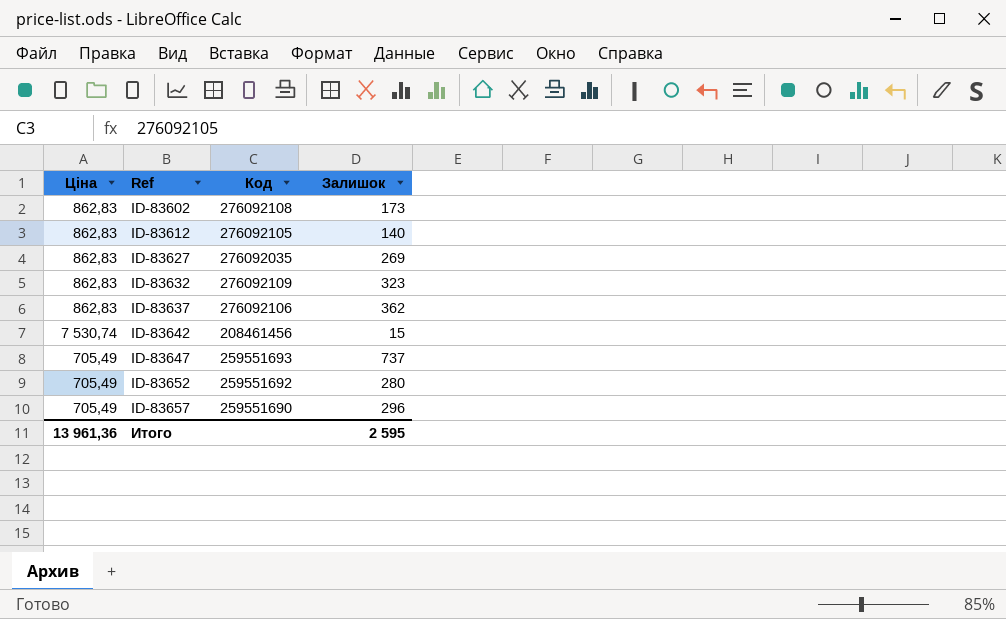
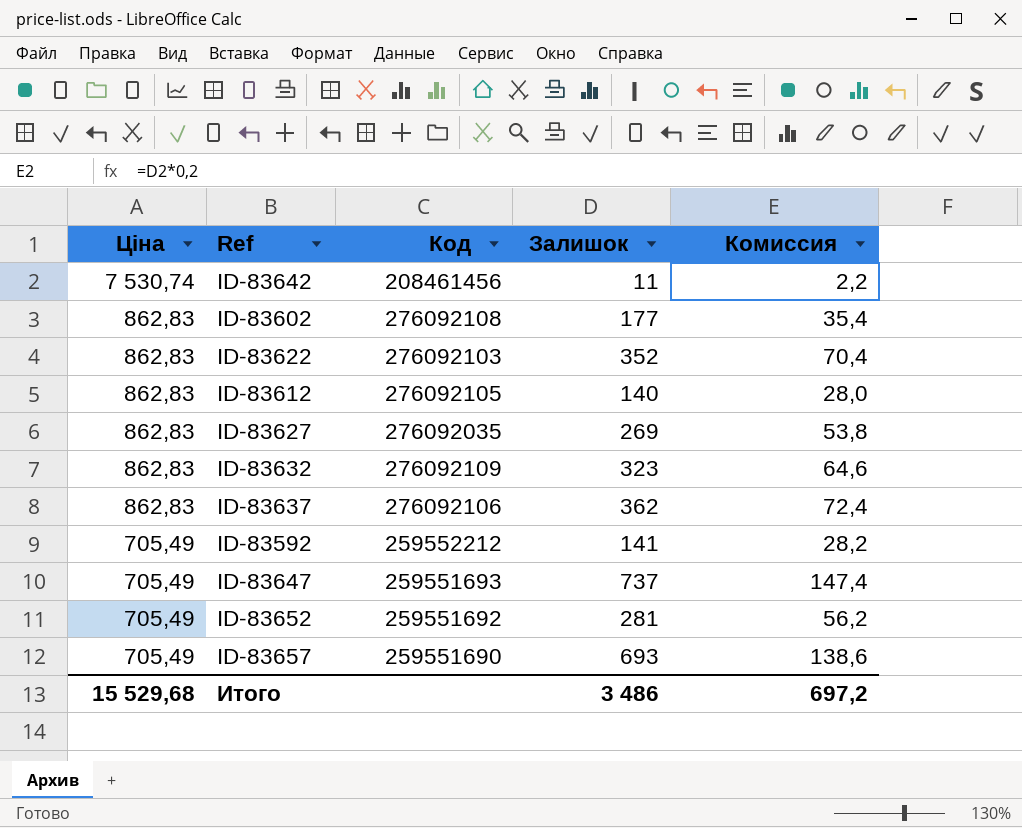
row order: Ref ascending -> Ціна descending
column Комиссия | formula: none -> [Залишок] * 0,2
ID-83642 | Залишок: 15 -> 11
ID-83602 | Залишок: 173 -> 177
row ID-83622: none -> 862,83 | 276092103 | 352 | 70,4
row ID-83592: none -> 705,49 | 259552212 | 141 | 28,2
ID-83652 | Залишок: 280 -> 281
ID-83657 | Залишок: 296 -> 693
Итого | Ціна: 13 961,36 -> 15 529,68
Итого | Залишок: 2 595 -> 3 486

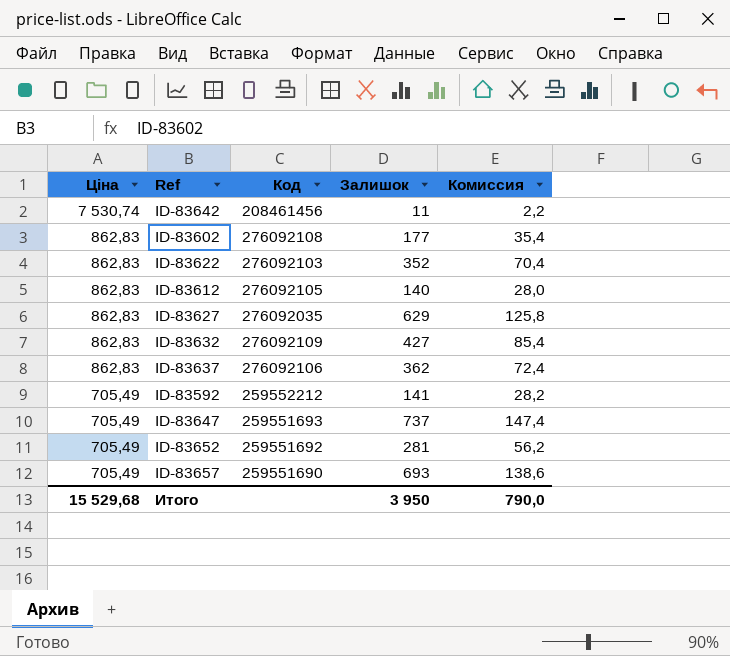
ID-83627 | Залишок: 269 -> 629
ID-83627 | Комиссия: 53,8 -> 125,8
ID-83632 | Залишок: 323 -> 427
ID-83632 | Комиссия: 64,6 -> 85,4
Итого | Залишок: 3 486 -> 3 950
Итого | Комиссия: 697,2 -> 790,0

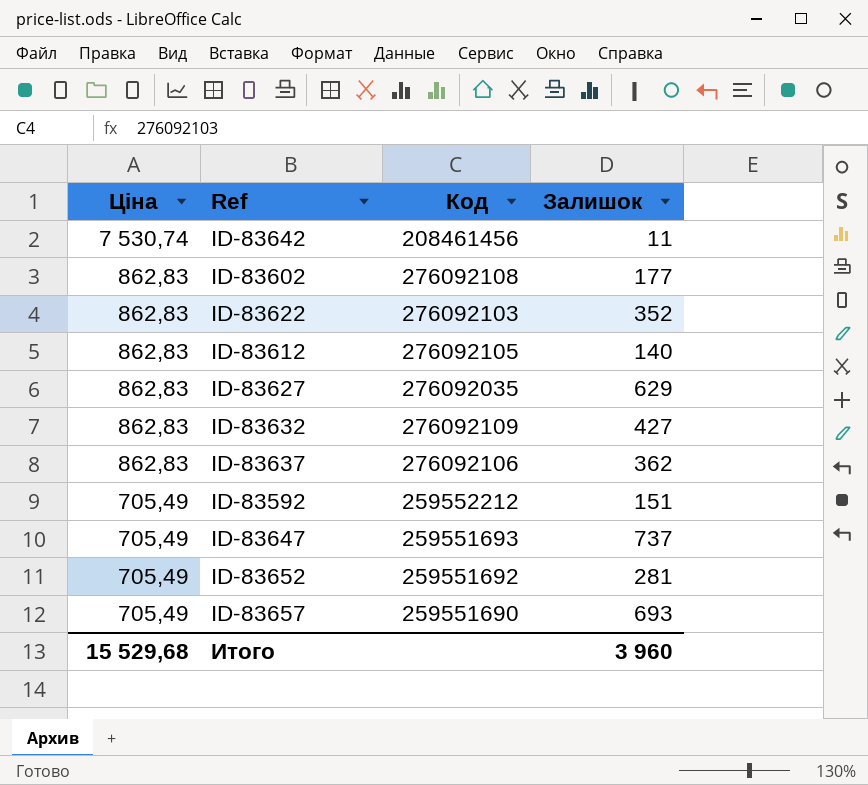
column Комиссия | formula: [Залишок] * 0,2 -> none
ID-83592 | Залишок: 141 -> 151
Итого | Залишок: 3 950 -> 3 960

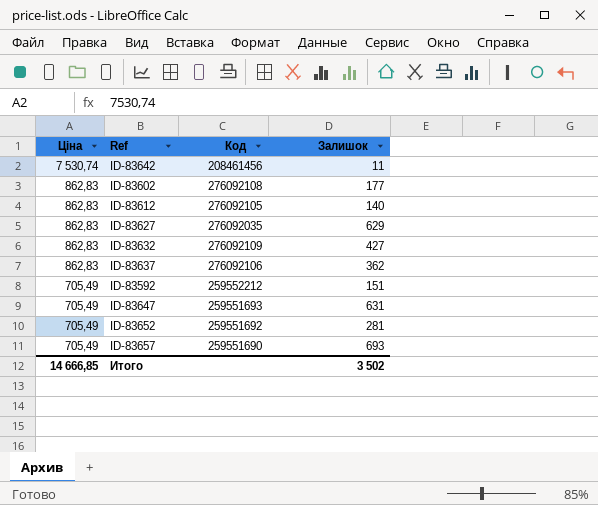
row ID-83622: 862,83 | 276092103 | 352 -> none
ID-83647 | Залишок: 737 -> 631
Итого | Ціна: 15 529,68 -> 14 666,85
Итого | Залишок: 3 960 -> 3 502

